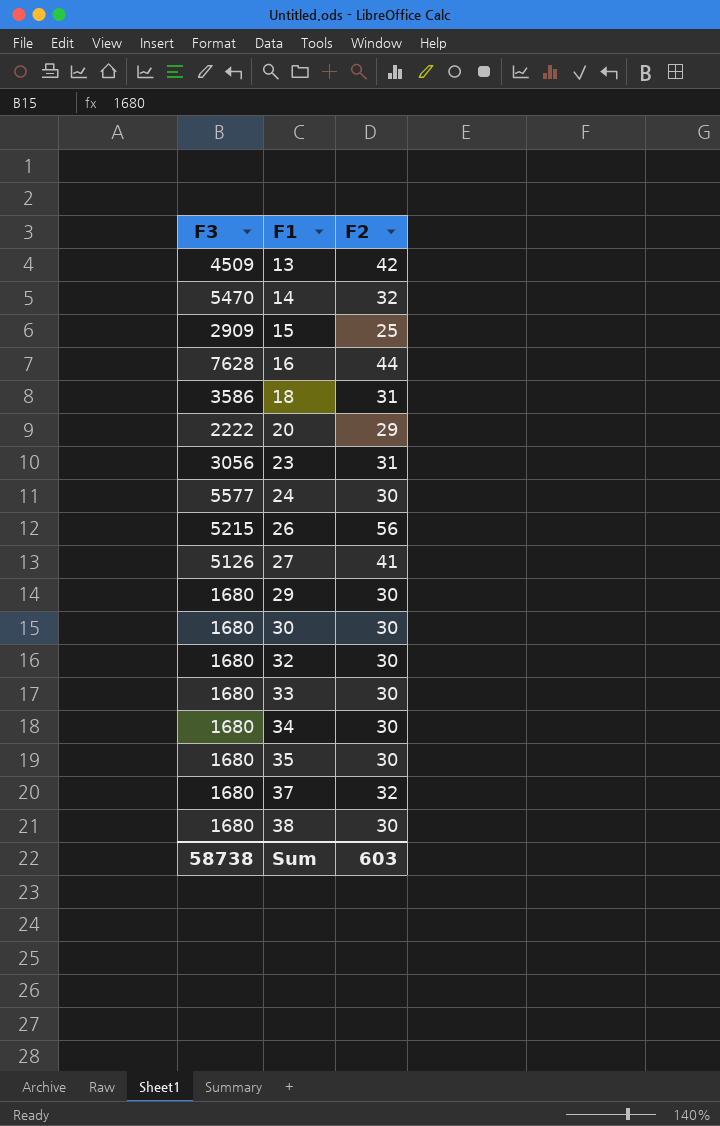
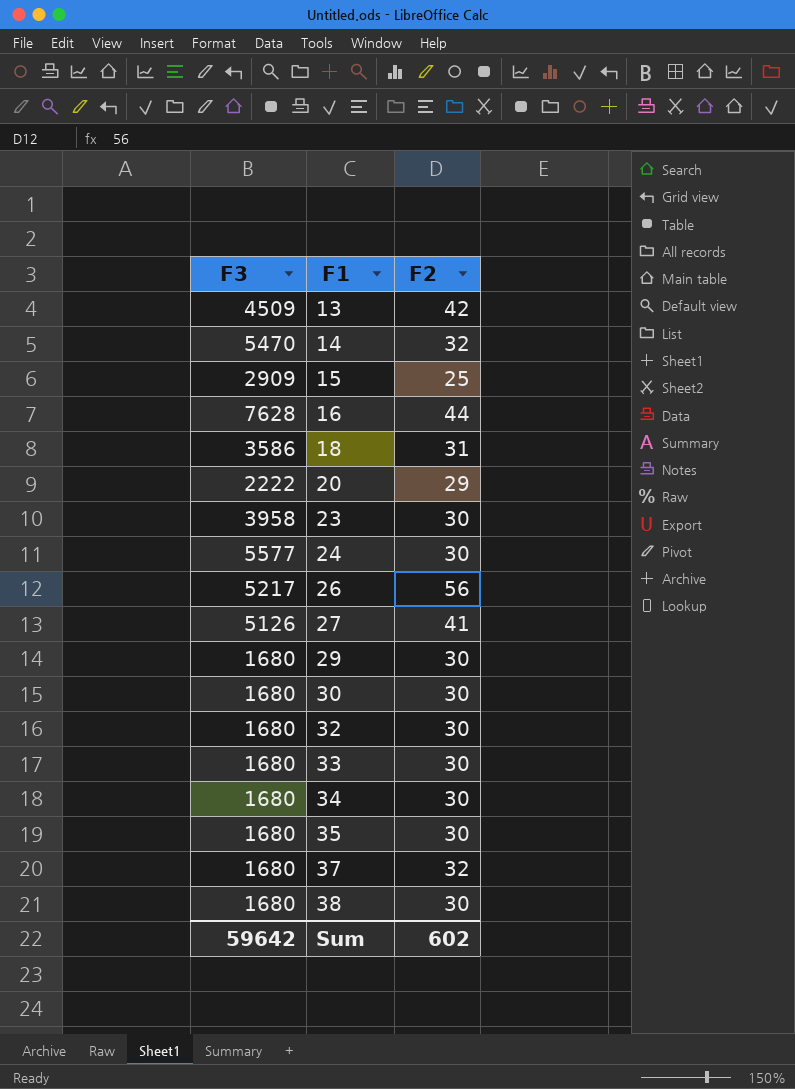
23 | F3: 3056 -> 3958
23 | F2: 31 -> 30
26 | F3: 5215 -> 5217
Sum | F3: 58738 -> 59642
Sum | F2: 603 -> 602

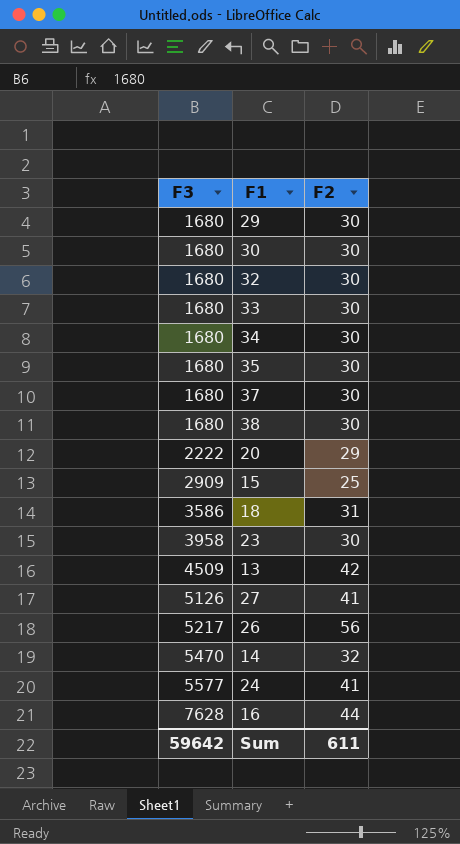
row order: F1 ascending -> F3 ascending
37 | F2: 32 -> 30
24 | F2: 30 -> 41
Sum | F2: 602 -> 611

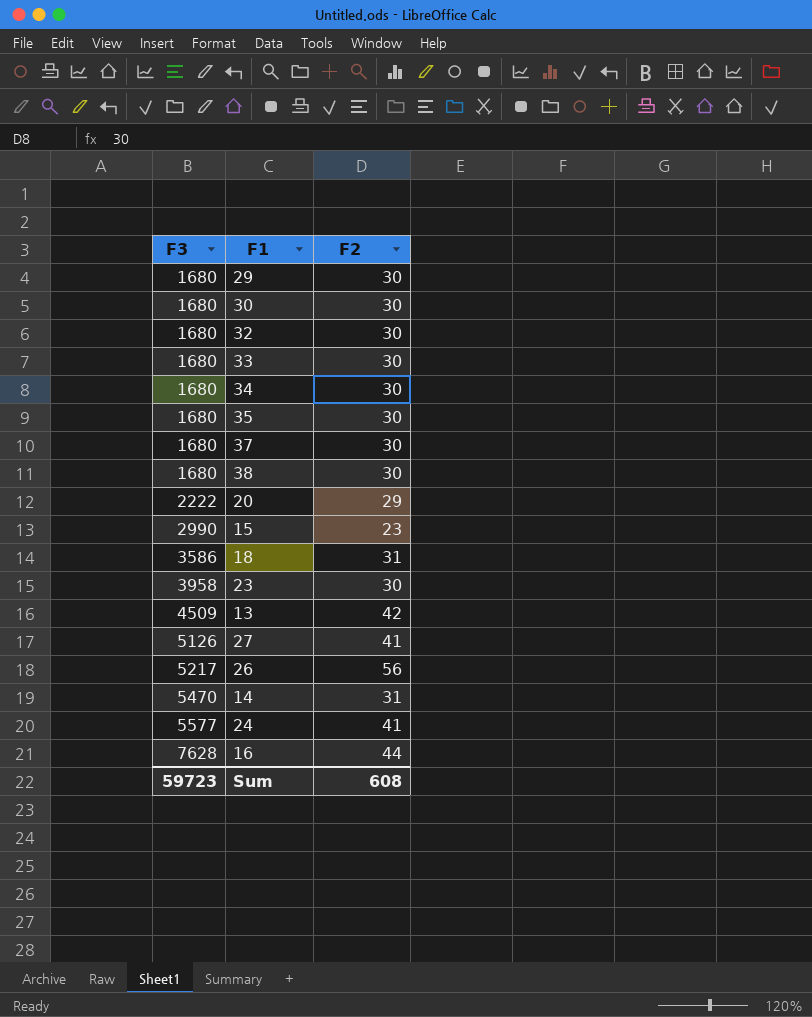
15 | F3: 2909 -> 2990
15 | F2: 25 -> 23
14 | F2: 32 -> 31
Sum | F3: 59642 -> 59723
Sum | F2: 611 -> 608

